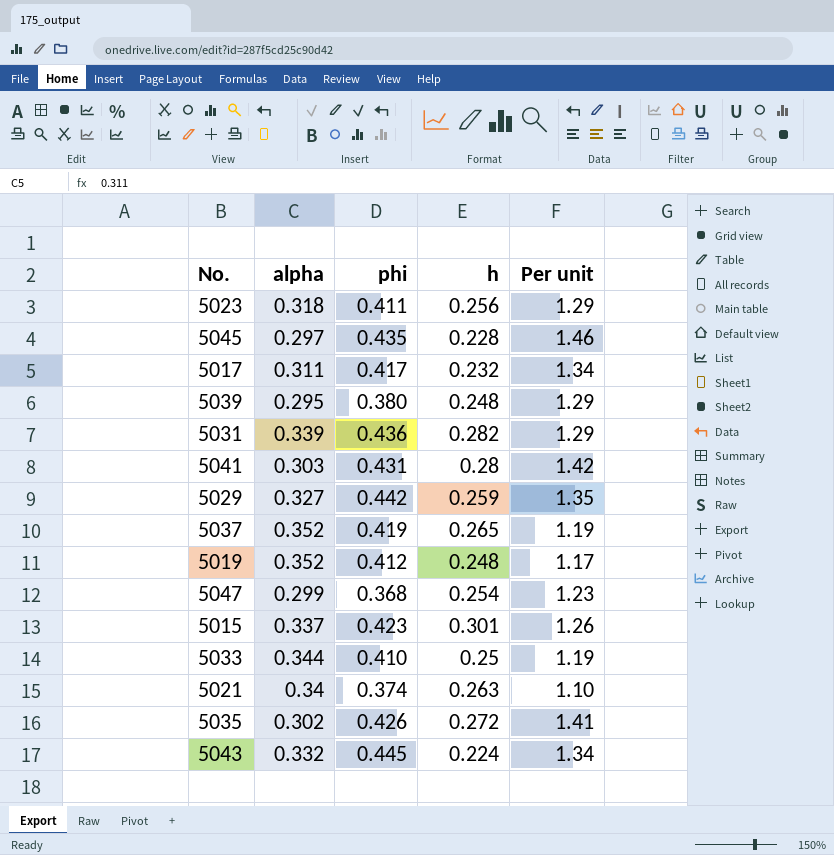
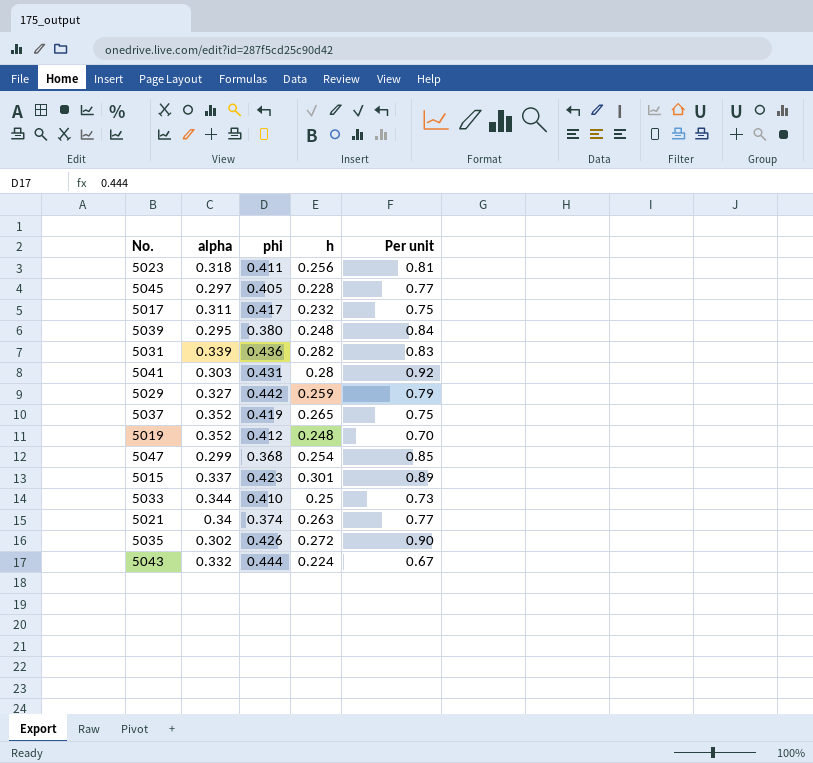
column Per unit | formula: [phi] / [alpha] -> [h] / [alpha]
5045 | phi: 0.435 -> 0.405
5043 | phi: 0.445 -> 0.444

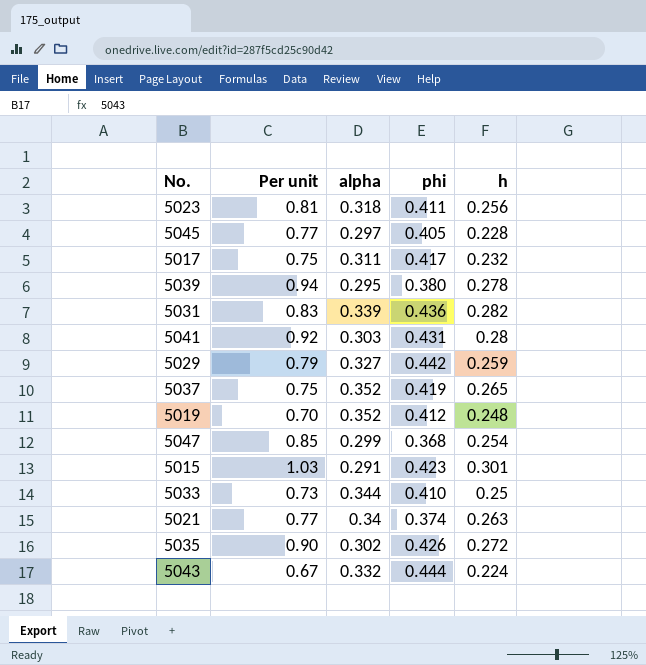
column Per unit | position: 5 -> 2
5039 | Per unit: 0.84 -> 0.94
5039 | h: 0.248 -> 0.278
5015 | Per unit: 0.89 -> 1.03
5015 | alpha: 0.337 -> 0.291

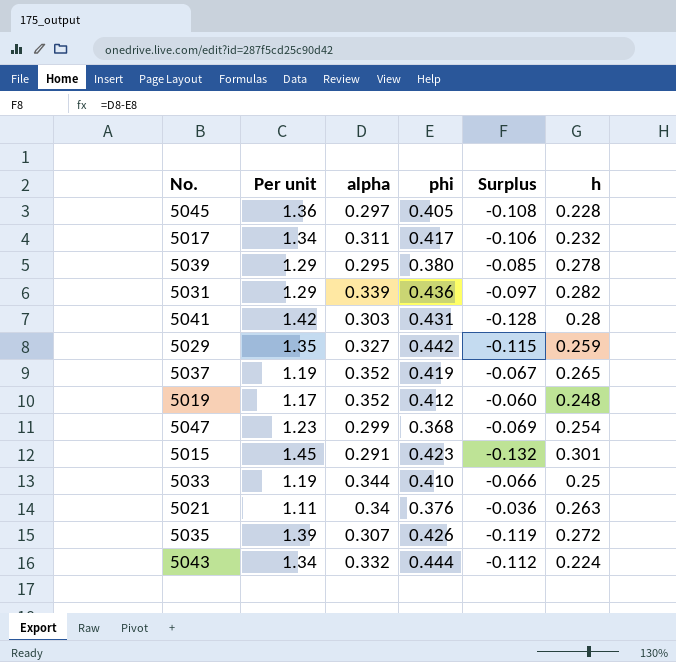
column Per unit | formula: [h] / [alpha] -> [phi] / [alpha]
column Surplus | formula: none -> [alpha] - [phi]
row 5023: 0.81 | 0.318 | 0.411 | 0.256 -> none
5021 | phi: 0.374 -> 0.376
5035 | alpha: 0.302 -> 0.307

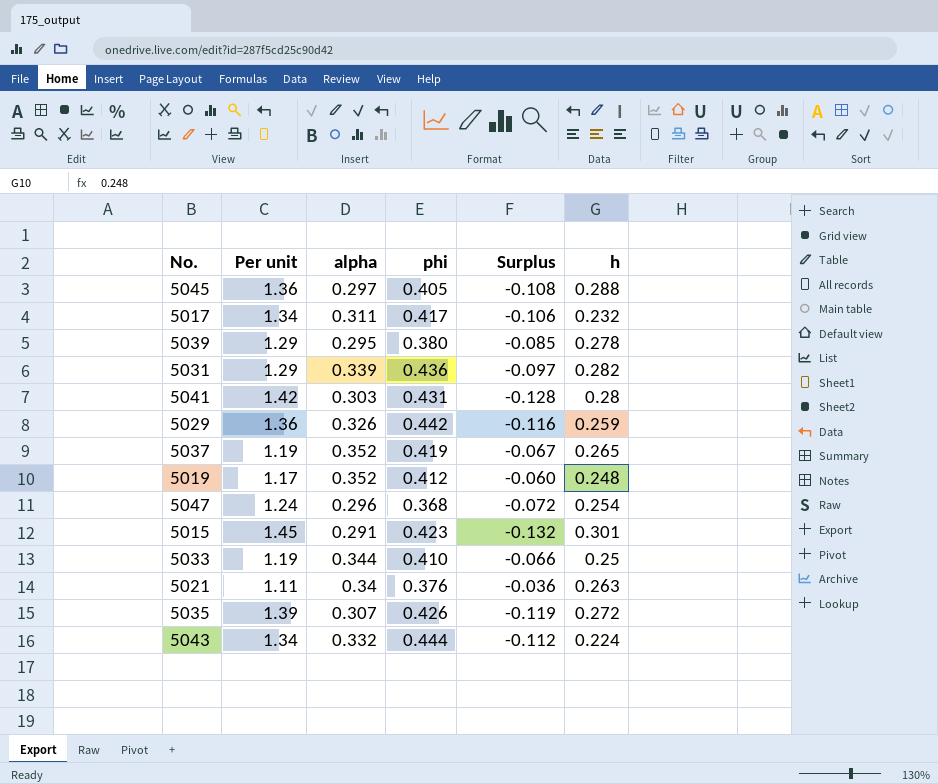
5045 | h: 0.228 -> 0.288
5029 | Per unit: 1.35 -> 1.36
5029 | alpha: 0.327 -> 0.326
5029 | Surplus: -0.115 -> -0.116
5047 | Per unit: 1.23 -> 1.24
5047 | alpha: 0.299 -> 0.296
5047 | Surplus: -0.069 -> -0.072

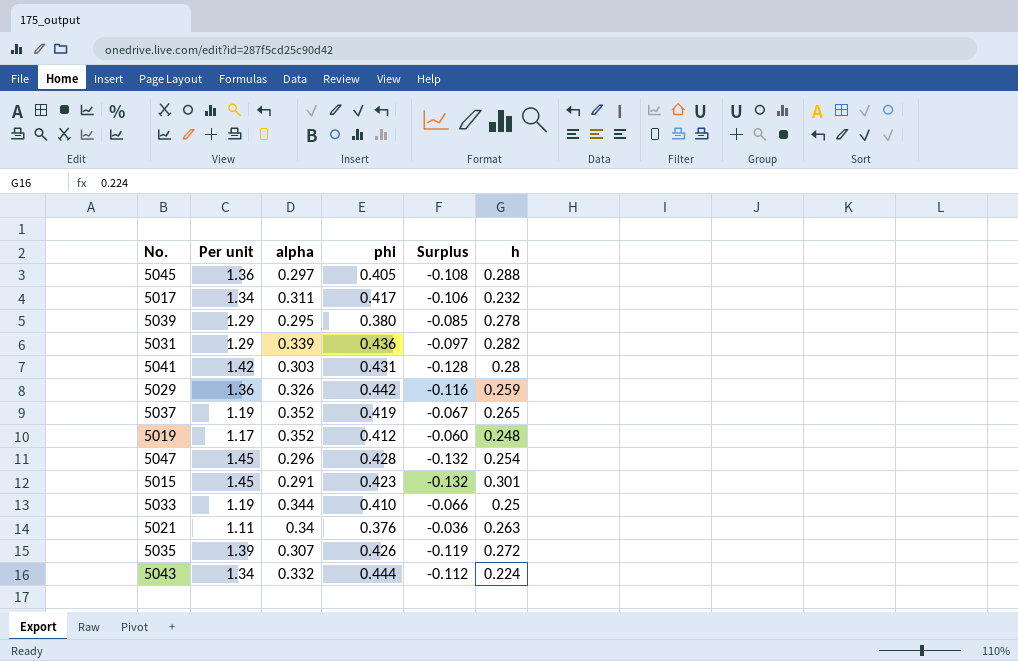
5047 | Per unit: 1.24 -> 1.45
5047 | phi: 0.368 -> 0.428
5047 | Surplus: -0.072 -> -0.132

